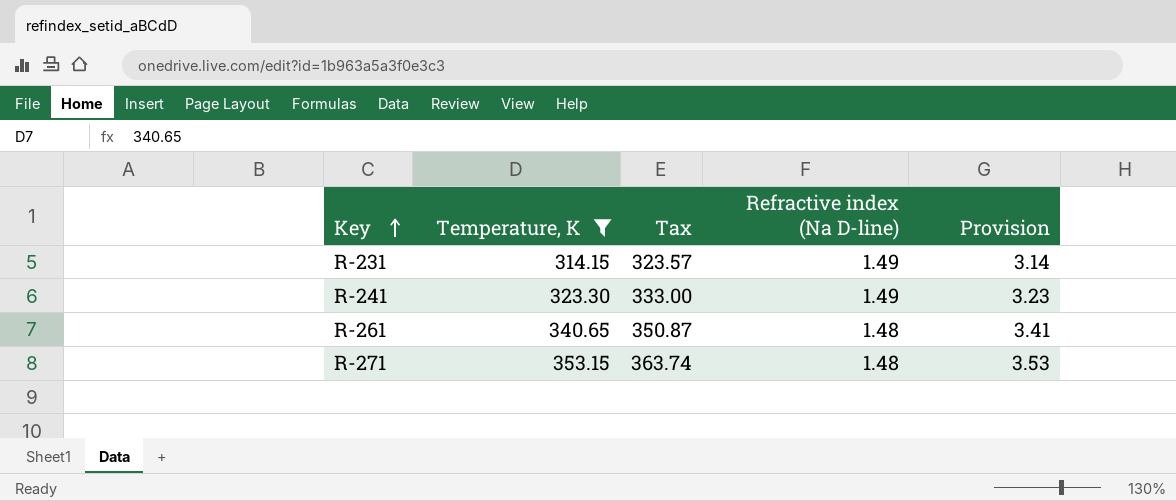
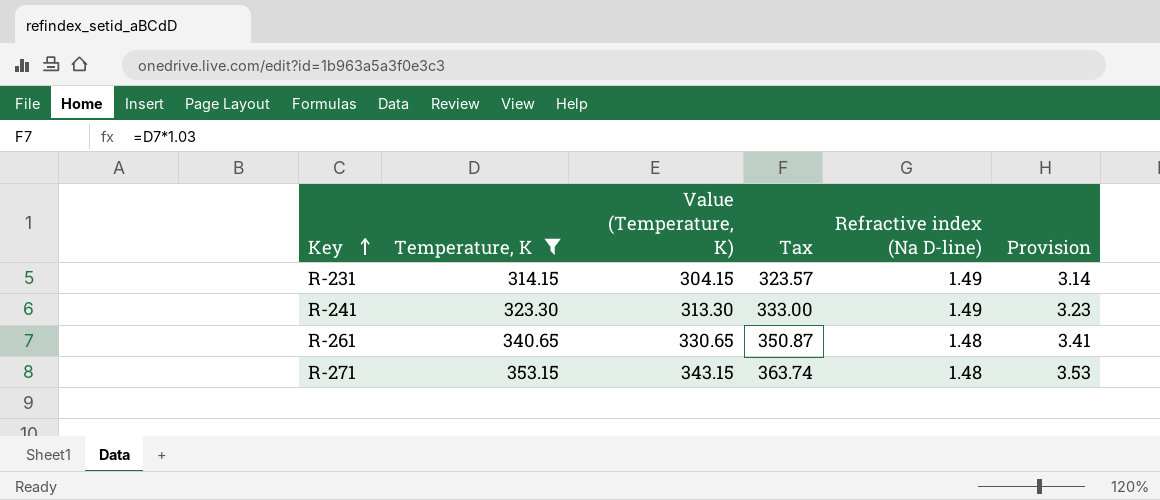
column Value (Temperature, K) | formula: none -> [Temperature, K] - 10

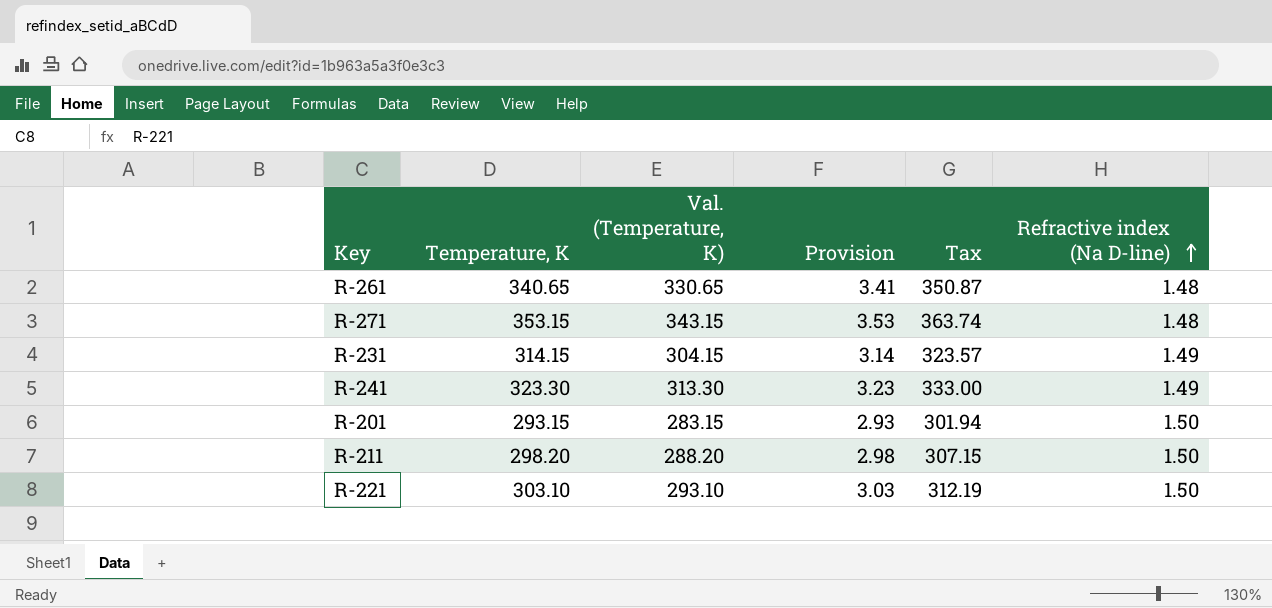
filter: Temperature, K >= 314.15 -> none
row order: Key ascending -> Refractive index (Na D-line) ascending
column name: Value (Temperature, K) -> Val. (Temperature, K)
column Provision | position: 6 -> 4

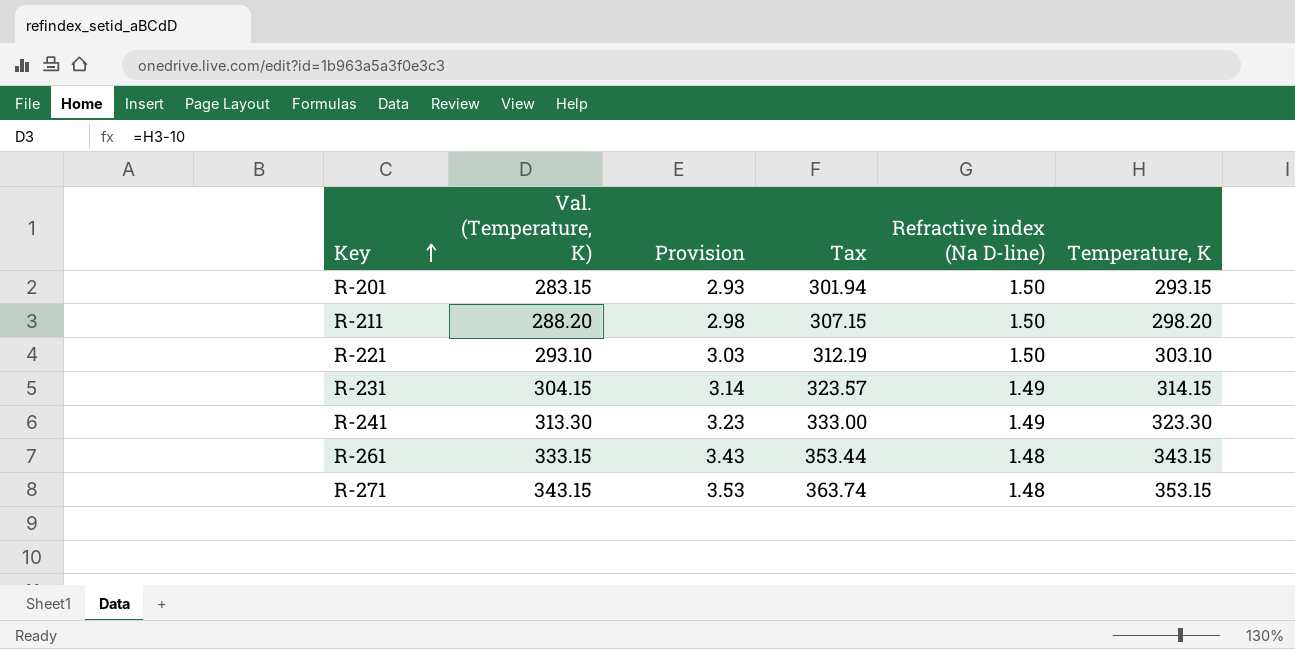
row order: Refractive index (Na D-line) ascending -> Key ascending
column Temperature, K | position: 2 -> 6
R-261 | Val. (Temperature, K): 330.65 -> 333.15
R-261 | Provision: 3.41 -> 3.43
R-261 | Tax: 350.87 -> 353.44
R-261 | Temperature, K: 340.65 -> 343.15

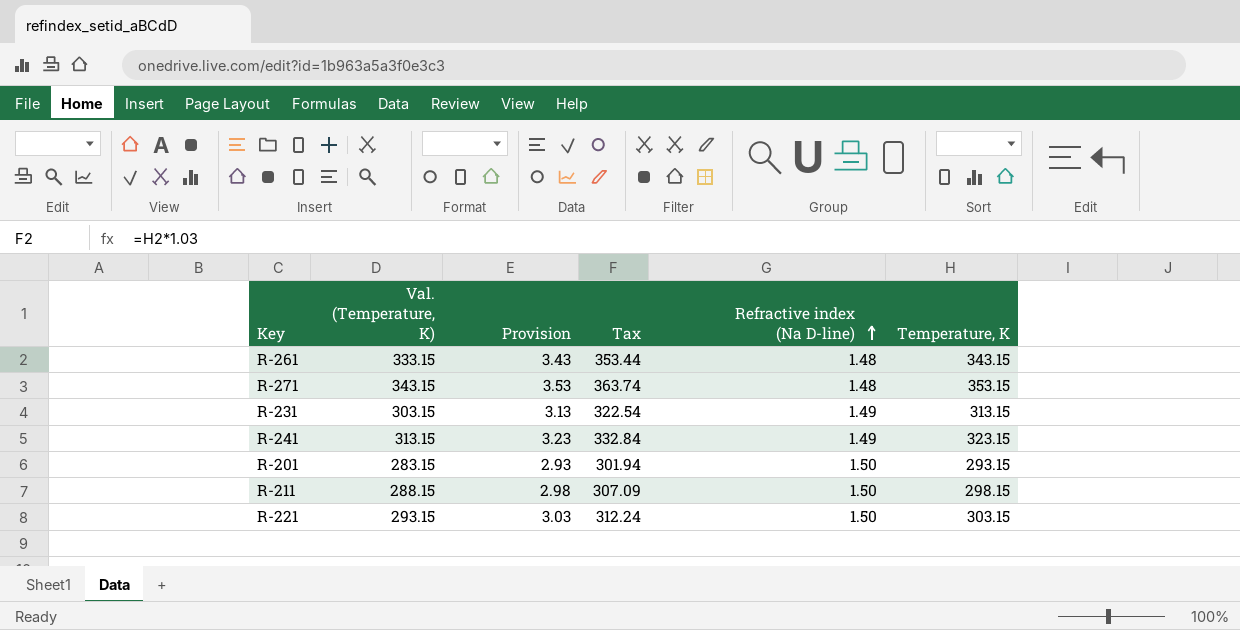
row order: Key ascending -> Refractive index (Na D-line) ascending
R-231 | Val. (Temperature, K): 304.15 -> 303.15
R-231 | Provision: 3.14 -> 3.13
R-231 | Tax: 323.57 -> 322.54
R-231 | Temperature, K: 314.15 -> 313.15
R-241 | Val. (Temperature, K): 313.30 -> 313.15
R-241 | Tax: 333.00 -> 332.84
R-241 | Temperature, K: 323.30 -> 323.15
R-211 | Val. (Temperature, K): 288.20 -> 288.15
R-211 | Tax: 307.15 -> 307.09
R-211 | Temperature, K: 298.20 -> 298.15
R-221 | Val. (Temperature, K): 293.10 -> 293.15
R-221 | Tax: 312.19 -> 312.24
R-221 | Temperature, K: 303.10 -> 303.15

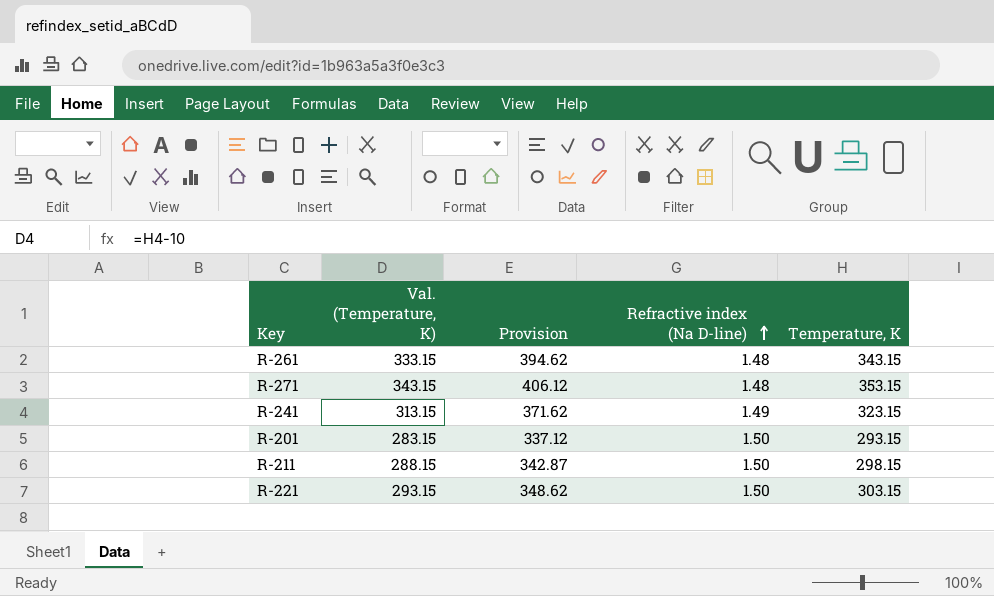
column Tax | formula: [Temperature, K] * 1.03 -> none
column Provision | formula: [Temperature, K] * 0.01 -> [Temperature, K] * 1.15
row R-231: 303.15 | 3.13 | 322.54 | 1.49 | 313.15 -> none

